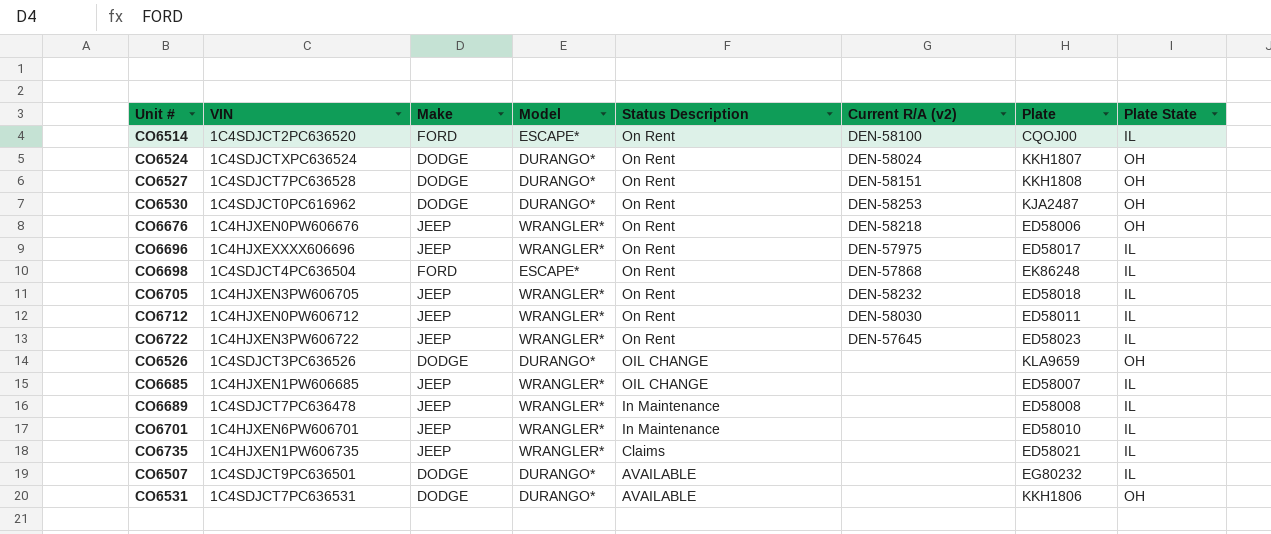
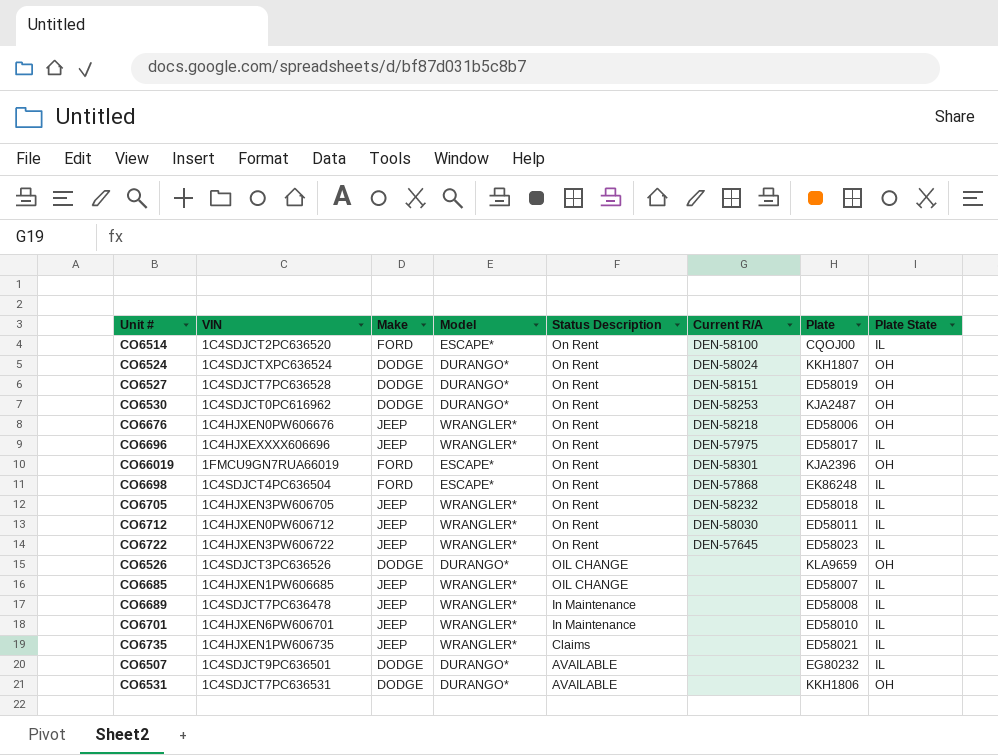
column name: Current R/A (v2) -> Current R/A
CO6527 | Plate: KKH1808 -> ED58019
row CO66019: none -> 1FMCU9GN7RUA66019 | FORD | ESCAPE* | On Rent | DEN-58301 | KJA2396 | OH

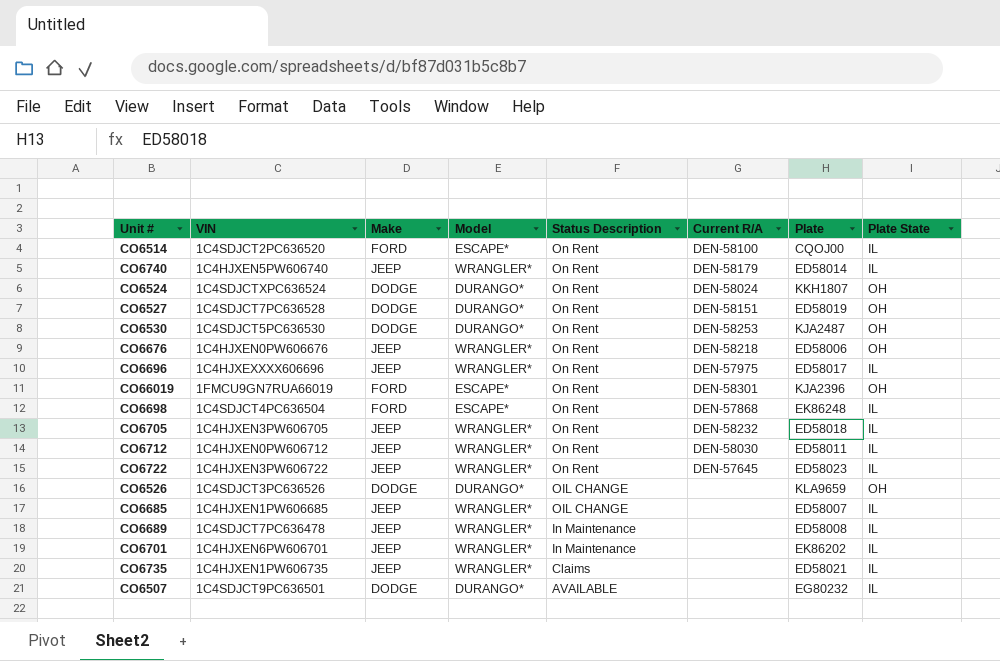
row CO6531: 1C4SDJCT7PC636531 | DODGE | DURANGO* | AVAILABLE | none | KKH1806 | OH -> none
row CO6740: none -> 1C4HJXEN5PW606740 | JEEP | WRANGLER* | On Rent | DEN-58179 | ED58014 | IL
CO6530 | VIN: 1C4SDJCT0PC616962 -> 1C4SDJCT5PC636530
CO6701 | Plate: ED58010 -> EK86202

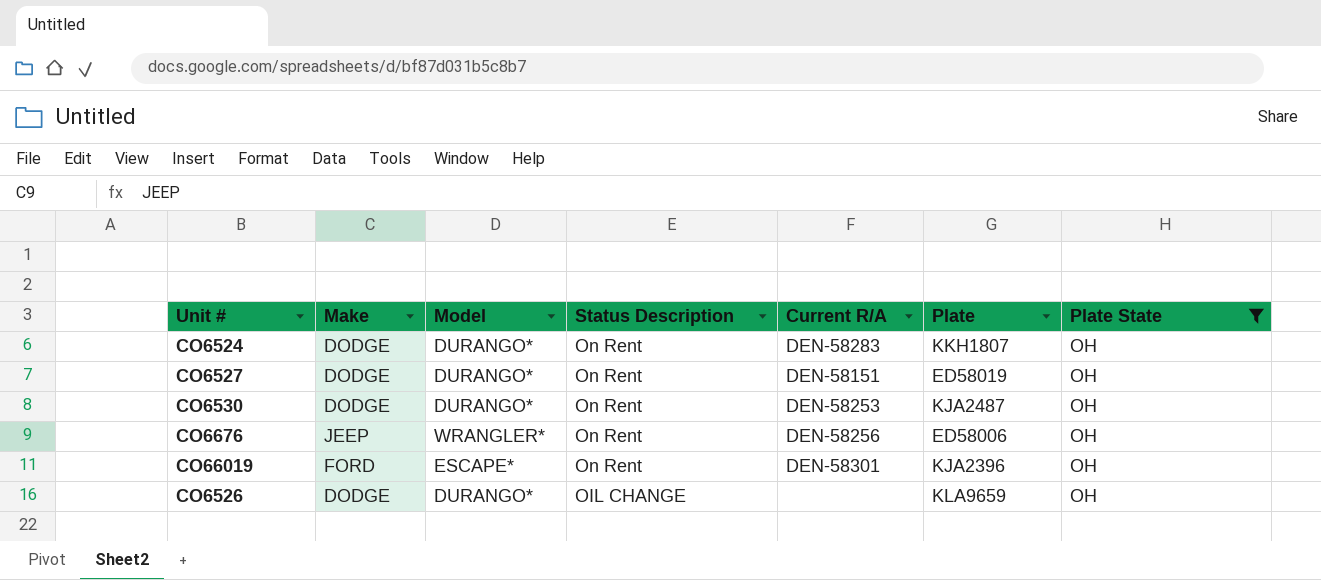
filter: none -> Plate State = OH
column VIN | position: 2 -> none
CO6524 | Current R/A: DEN-58024 -> DEN-58283
CO6676 | Current R/A: DEN-58218 -> DEN-58256

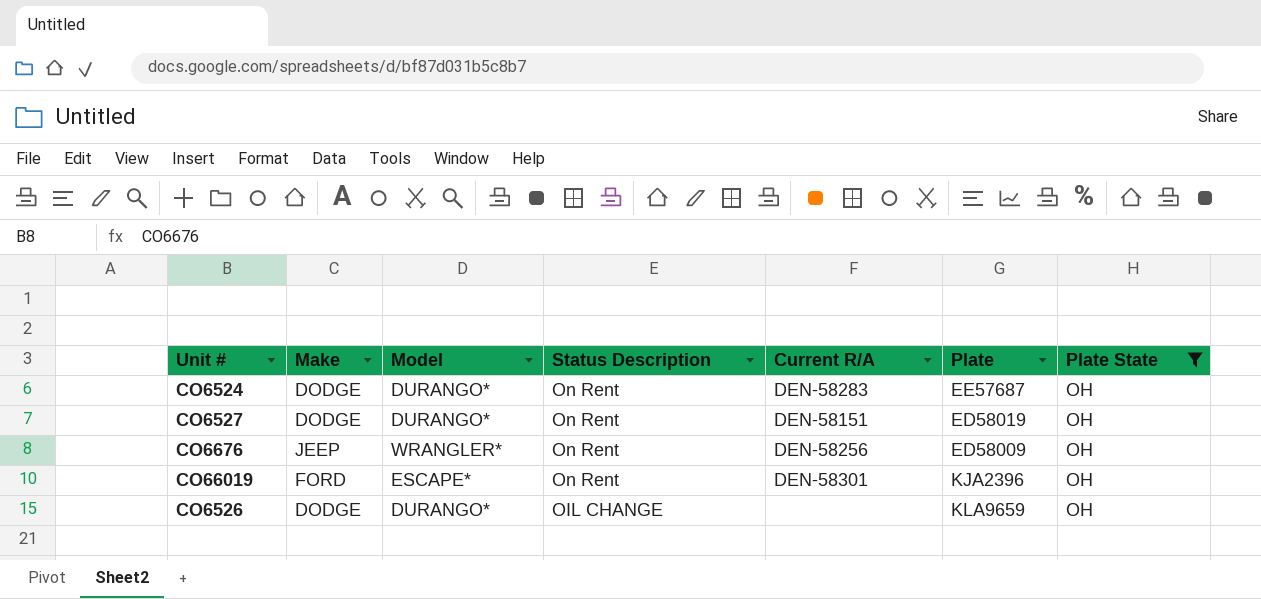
row CO6530: DODGE | DURANGO* | On Rent | DEN-58253 | KJA2487 | OH -> none
CO6524 | Plate: KKH1807 -> EE57687
CO6676 | Plate: ED58006 -> ED58009

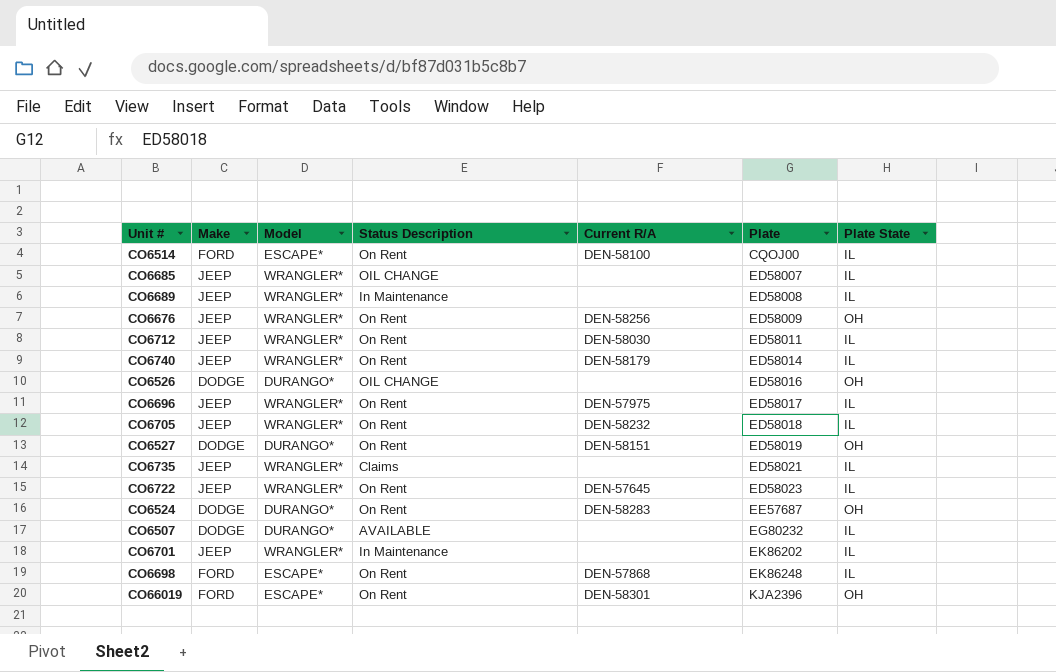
filter: Plate State = OH -> none
row order: Status Description descending -> Plate ascending
CO6526 | Plate: KLA9659 -> ED58016

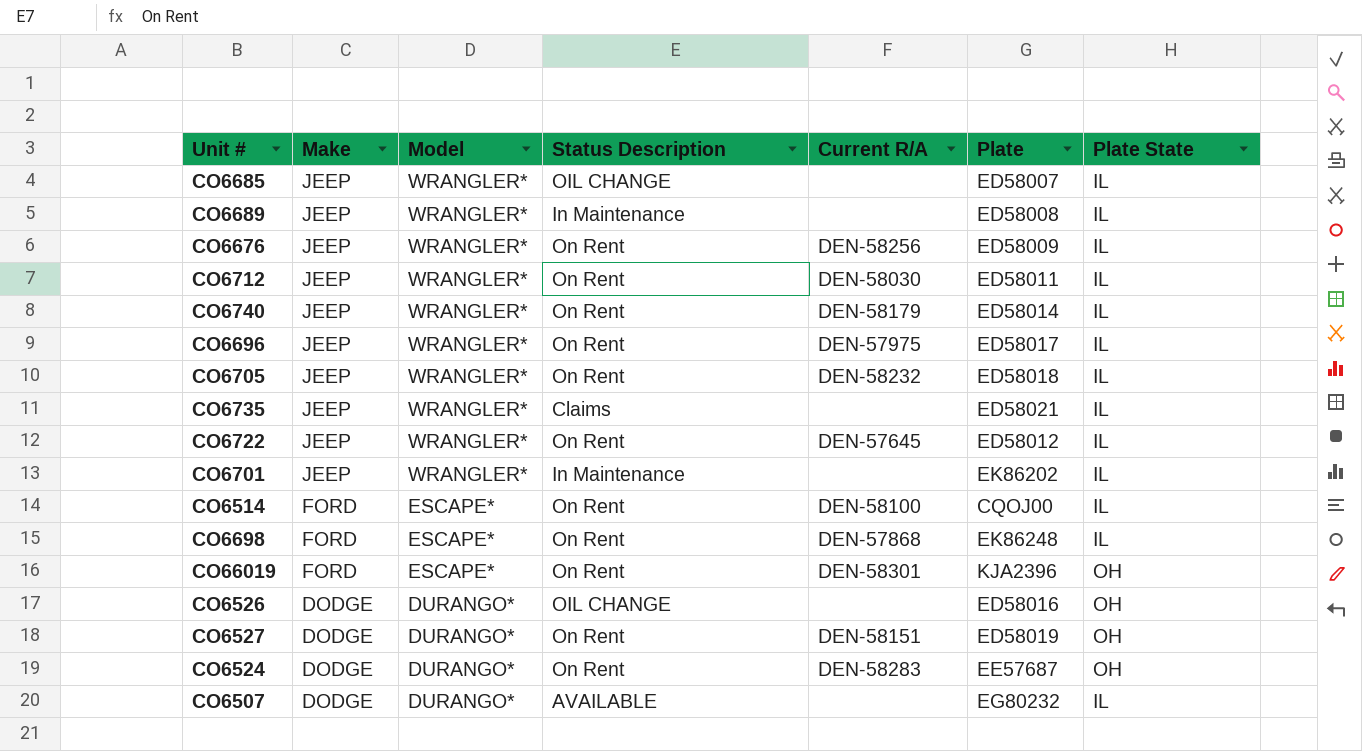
row order: Plate ascending -> Make descending
CO6676 | Plate State: OH -> IL
CO6722 | Plate: ED58023 -> ED58012

